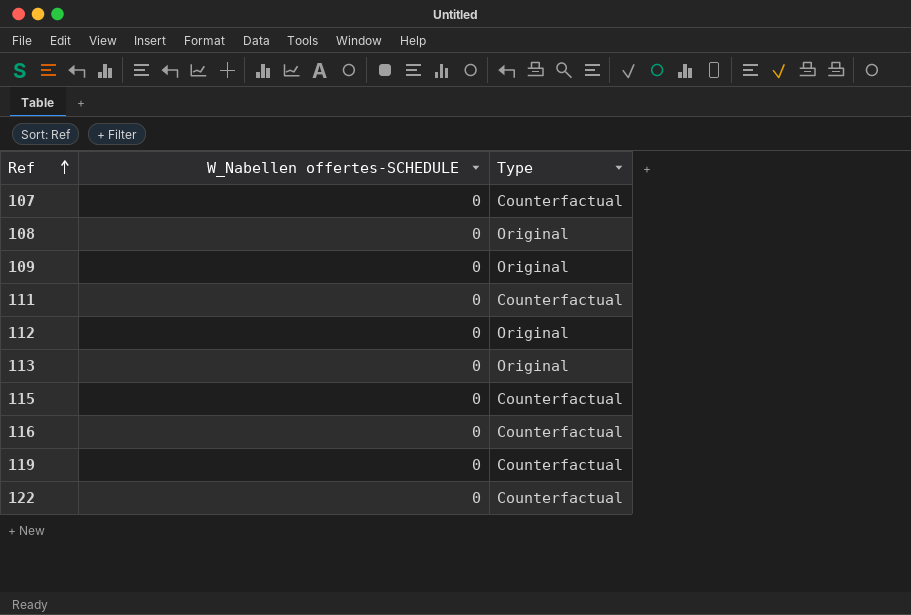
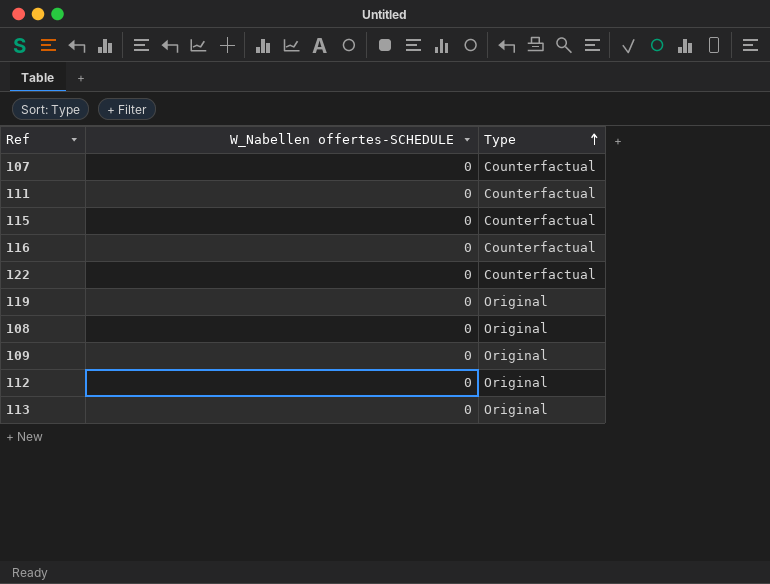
row order: Ref ascending -> Type ascending
119 | Type: Counterfactual -> Original

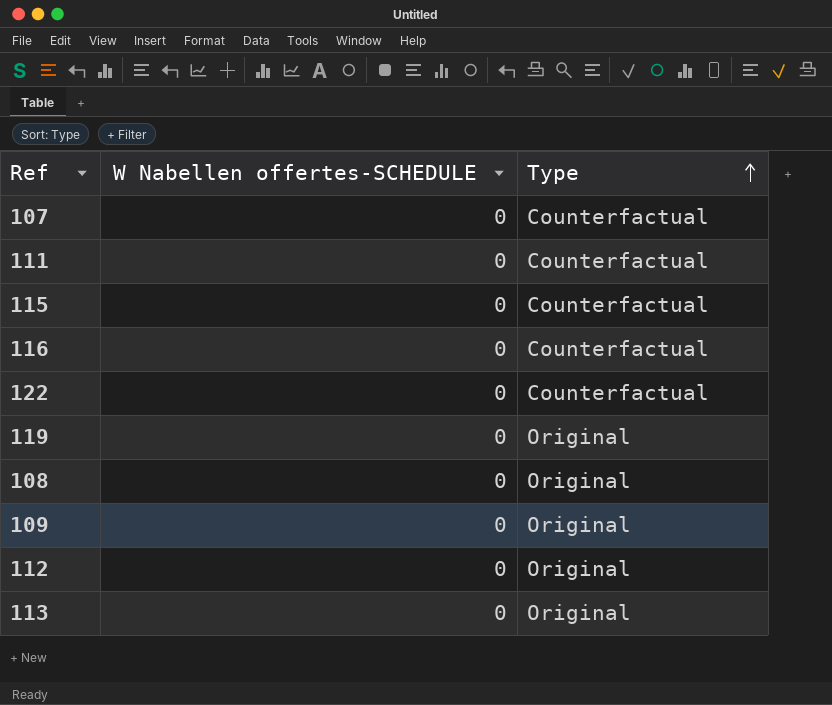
column name: W_Nabellen offertes-SCHEDULE -> W Nabellen offertes-SCHEDULE

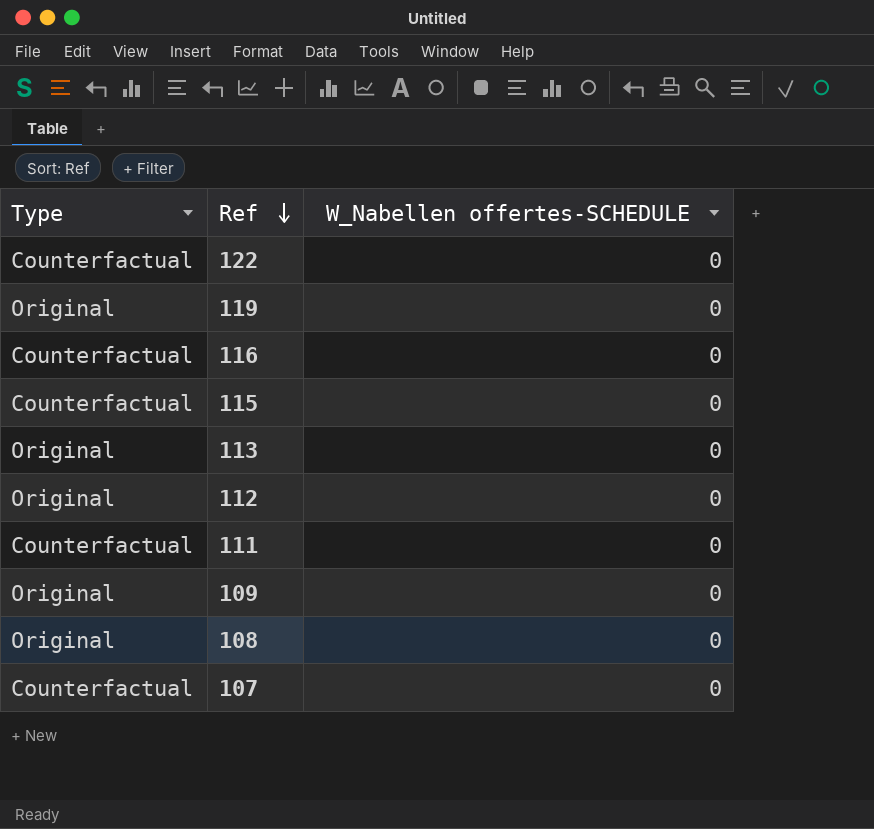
row order: Type ascending -> Ref descending
column Type | position: 3 -> 1
column name: W Nabellen offertes-SCHEDULE -> W_Nabellen offertes-SCHEDULE

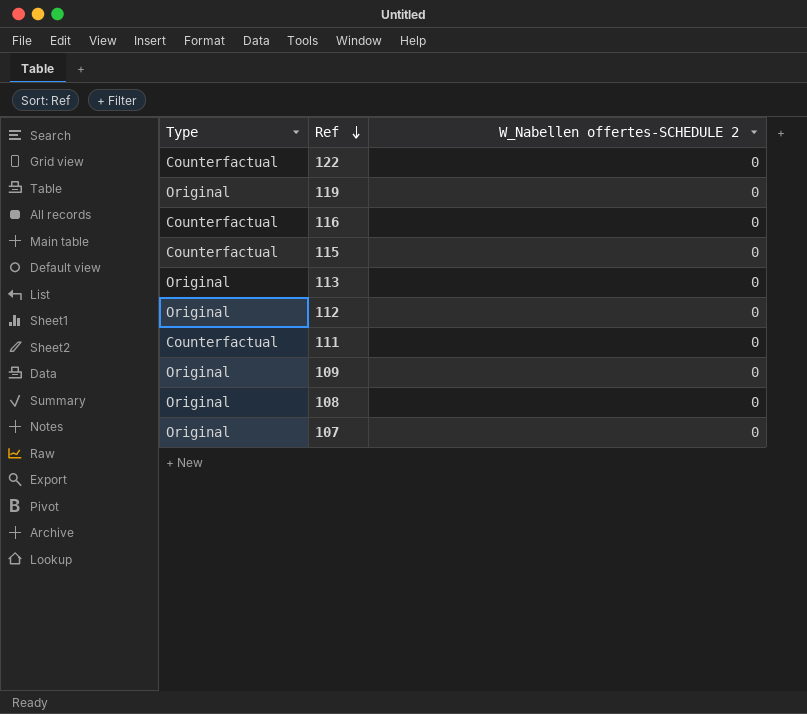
column name: W_Nabellen offertes-SCHEDULE -> W_Nabellen offertes-SCHEDULE 2
107 | Type: Counterfactual -> Original

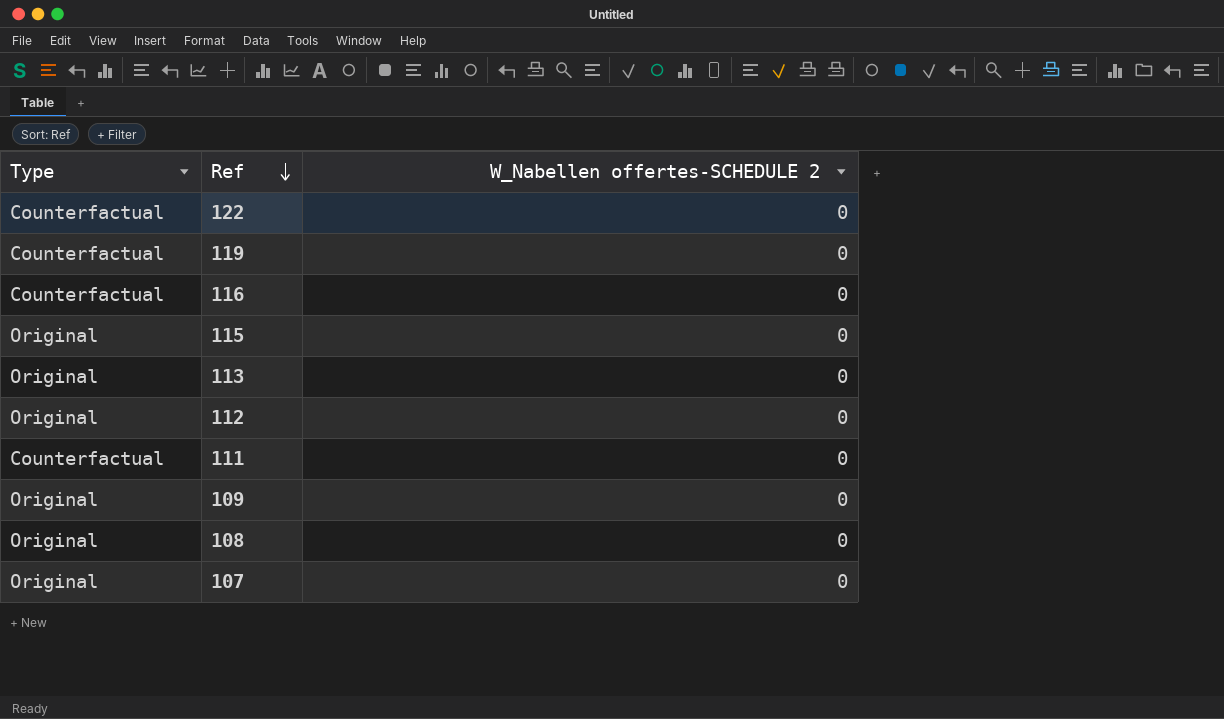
119 | Type: Original -> Counterfactual
115 | Type: Counterfactual -> Original

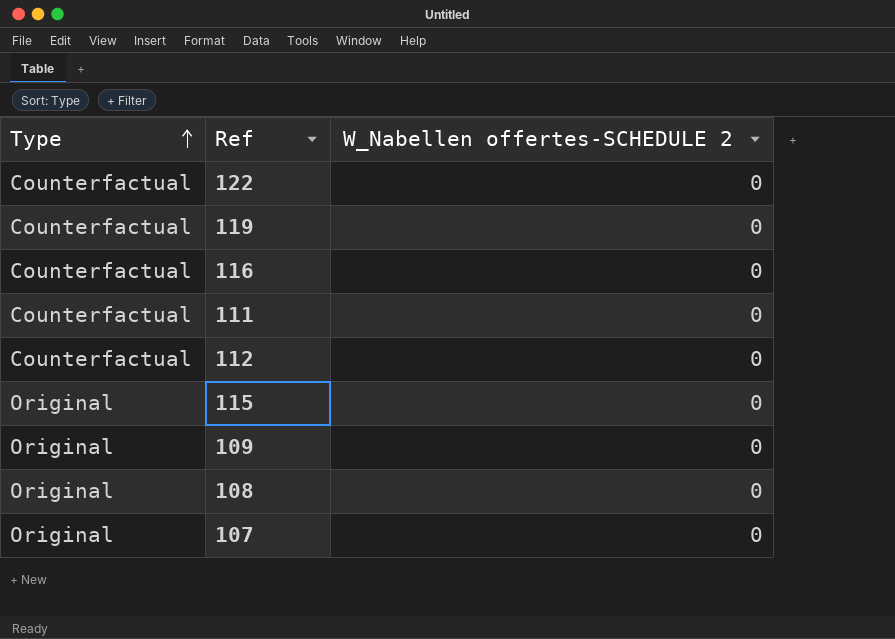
row order: Ref descending -> Type ascending
row 113: Original | 0 -> none
112 | Type: Original -> Counterfactual

